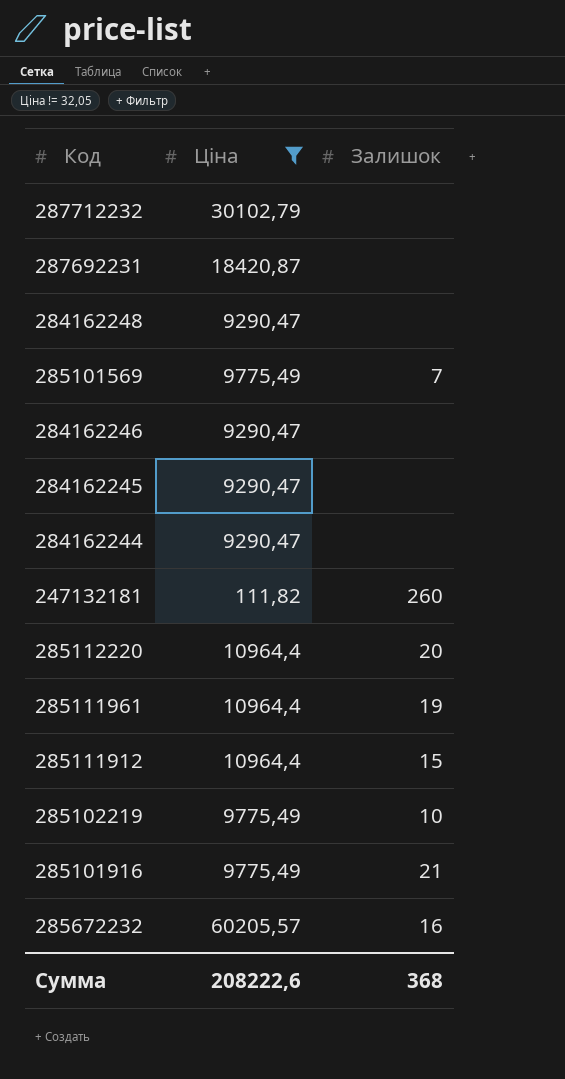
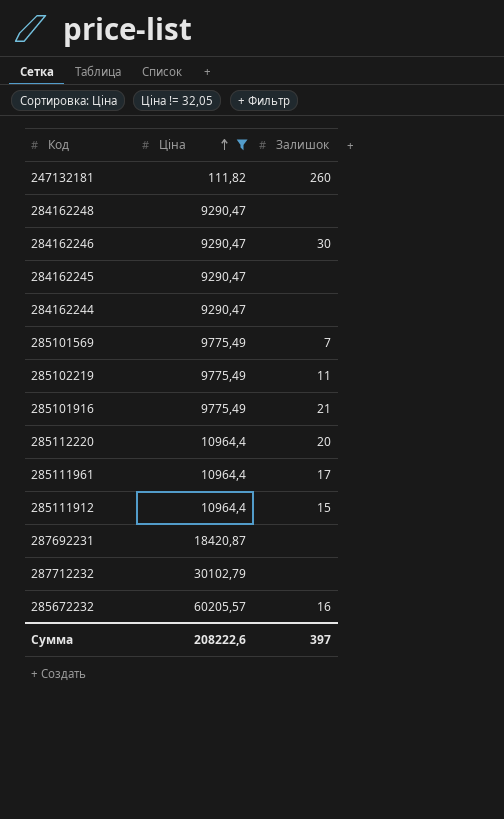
row order: none -> Ціна ascending
284162246 | Залишок: none -> 30
285102219 | Залишок: 10 -> 11
285111961 | Залишок: 19 -> 17
Сумма | Залишок: 368 -> 397

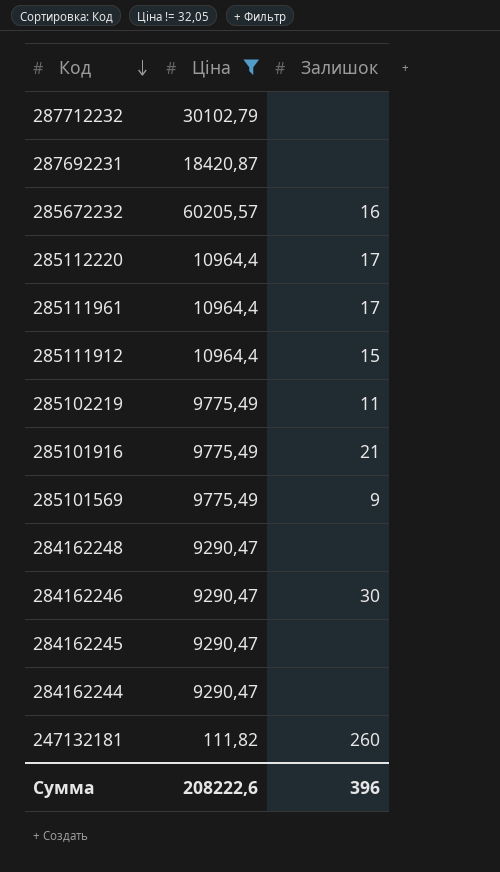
row order: Ціна ascending -> Код descending
285112220 | Залишок: 20 -> 17
285101569 | Залишок: 7 -> 9
Сумма | Залишок: 397 -> 396

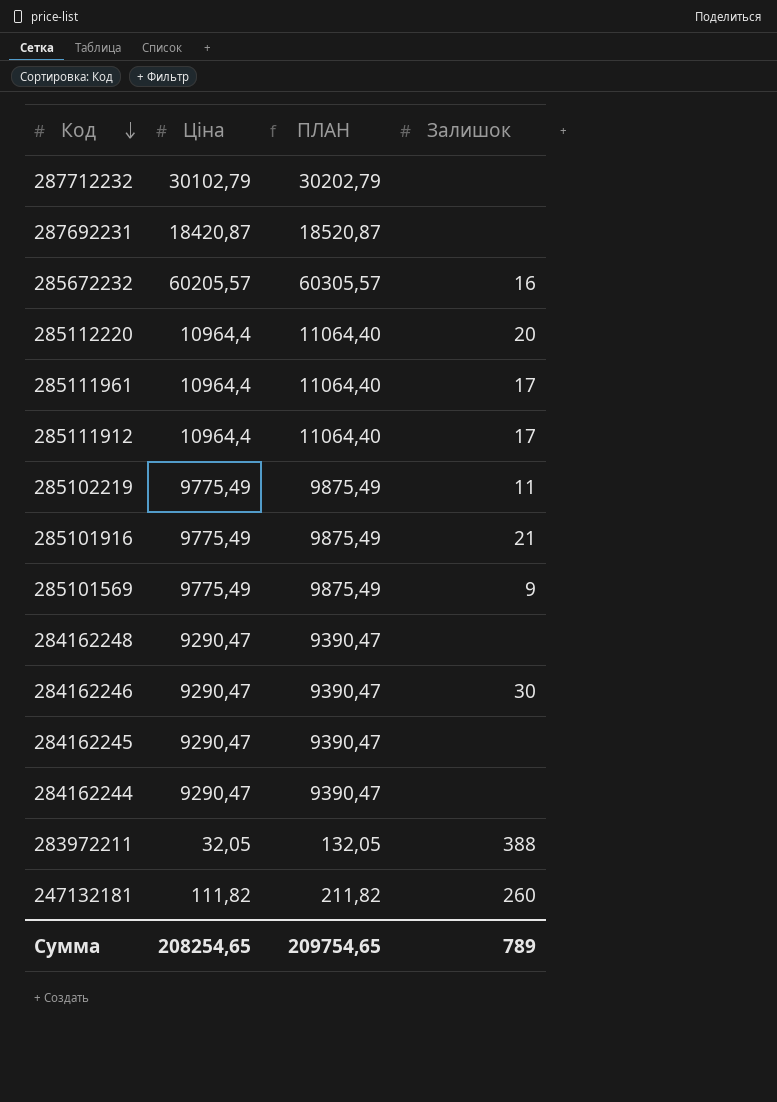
filter: Ціна != 32,05 -> none
column ПЛАН | formula: none -> [Ціна] + 100
285112220 | Залишок: 17 -> 20
285111912 | Залишок: 15 -> 17
Сумма | Ціна: 208222,6 -> 208254,65
Сумма | Залишок: 396 -> 789

